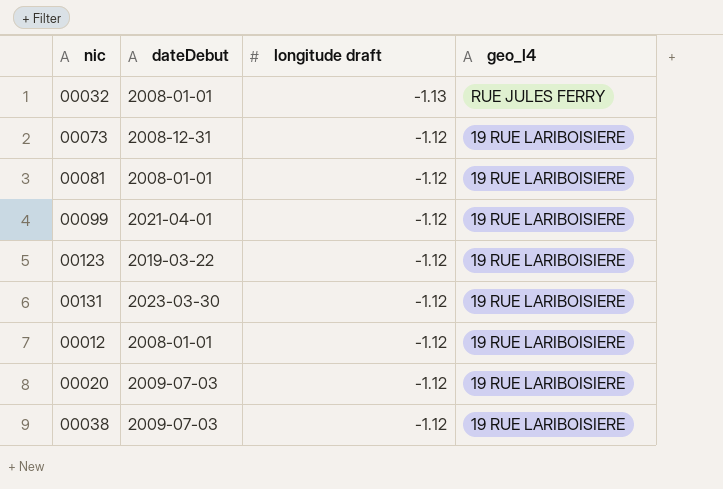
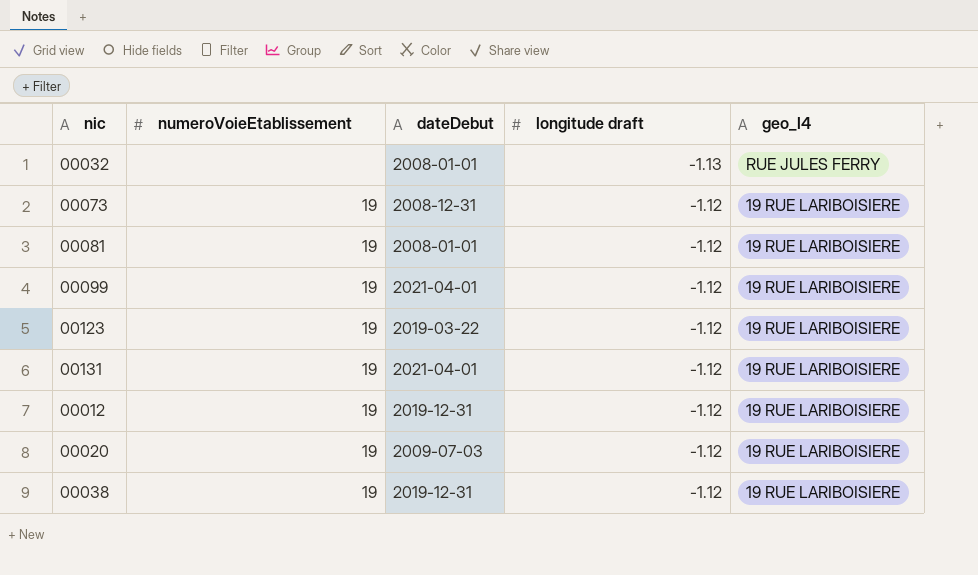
column numeroVoieEtablissement | position: none -> 2
00131 | dateDebut: 2023-03-30 -> 2021-04-01
00012 | dateDebut: 2008-01-01 -> 2019-12-31
00038 | dateDebut: 2009-07-03 -> 2019-12-31

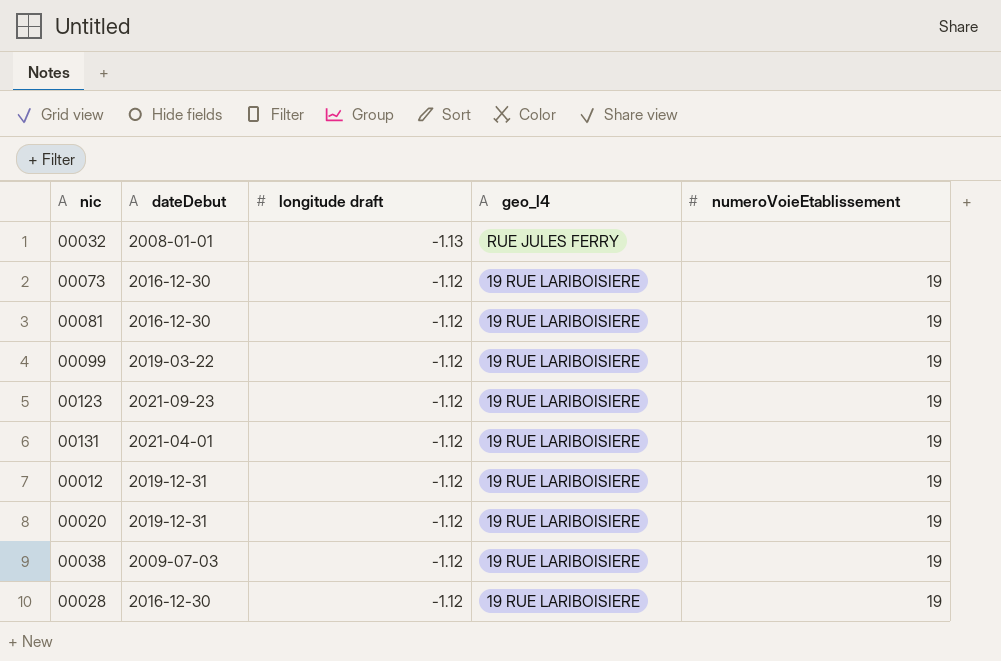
column numeroVoieEtablissement | position: 2 -> 5
00073 | dateDebut: 2008-12-31 -> 2016-12-30
00081 | dateDebut: 2008-01-01 -> 2016-12-30
00099 | dateDebut: 2021-04-01 -> 2019-03-22
00123 | dateDebut: 2019-03-22 -> 2021-09-23
00020 | dateDebut: 2009-07-03 -> 2019-12-31
00038 | dateDebut: 2019-12-31 -> 2009-07-03
row 00028: none -> 2016-12-30 | -1.12 | 19 RUE LARIBOISIERE | 19

